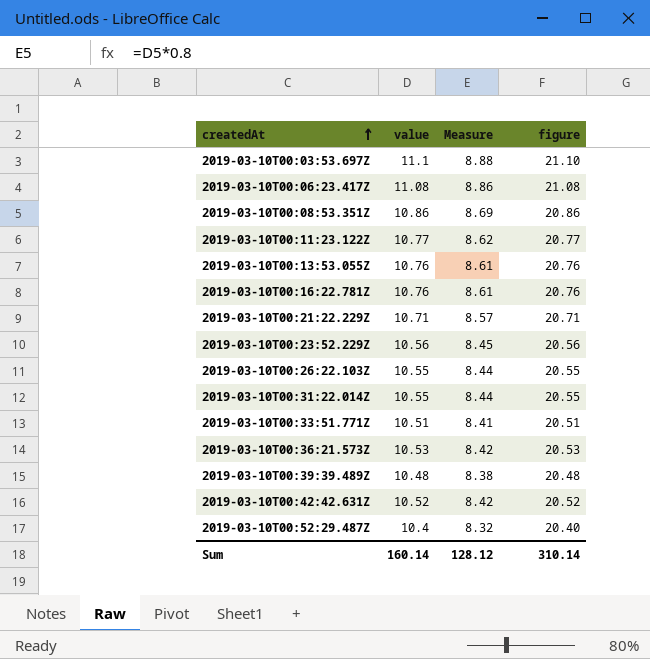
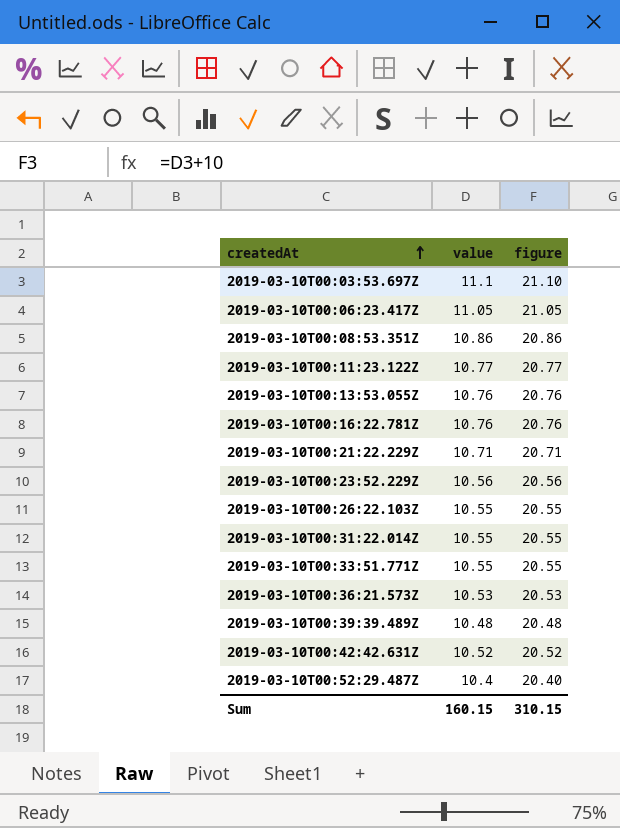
column Measure | formula: [value] * 0.8 -> none
2019-03-10T00:06:23.417Z | value: 11.08 -> 11.05
2019-03-10T00:06:23.417Z | figure: 21.08 -> 21.05
2019-03-10T00:33:51.771Z | value: 10.51 -> 10.55
2019-03-10T00:33:51.771Z | figure: 20.51 -> 20.55
Sum | value: 160.14 -> 160.15
Sum | figure: 310.14 -> 310.15

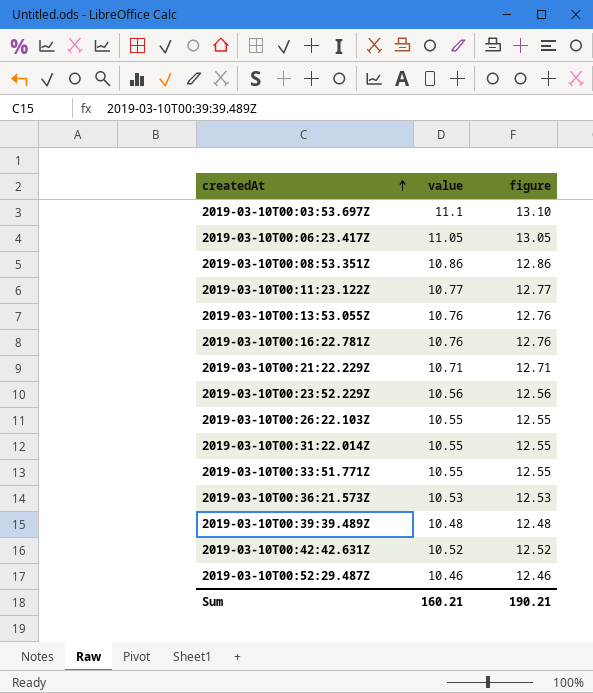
column figure | formula: [value] + 10 -> [value] + 2
2019-03-10T00:52:29.487Z | value: 10.4 -> 10.46
Sum | value: 160.15 -> 160.21
Sum | figure: 310.15 -> 190.21

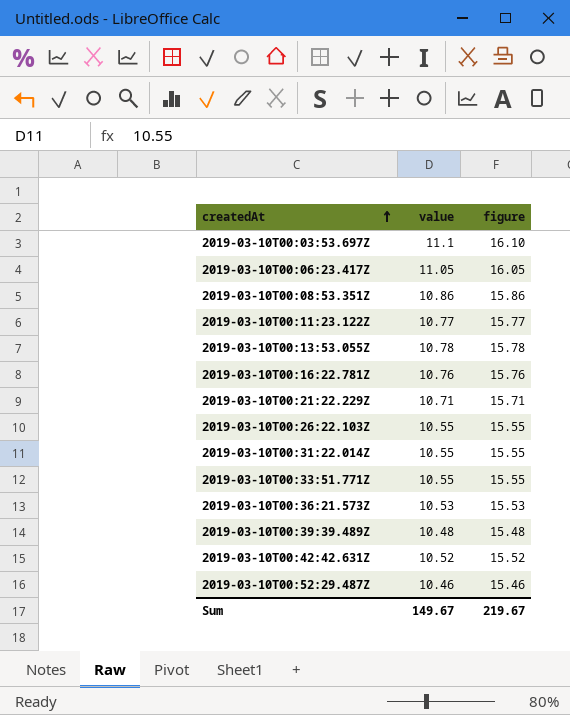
column figure | formula: [value] + 2 -> [value] + 5
row 2019-03-10T00:23:52.229Z: 10.56 | 12.56 -> none
2019-03-10T00:13:53.055Z | value: 10.76 -> 10.78
Sum | value: 160.21 -> 149.67
Sum | figure: 190.21 -> 219.67

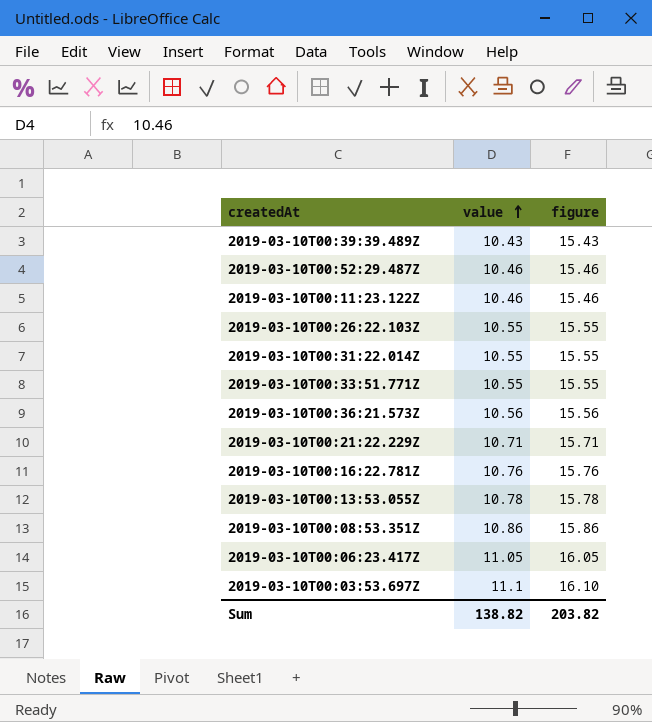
row order: createdAt ascending -> value ascending
row 2019-03-10T00:42:42.631Z: 10.52 | 15.52 -> none
2019-03-10T00:39:39.489Z | value: 10.48 -> 10.43
2019-03-10T00:39:39.489Z | figure: 15.48 -> 15.43
2019-03-10T00:11:23.122Z | value: 10.77 -> 10.46
2019-03-10T00:11:23.122Z | figure: 15.77 -> 15.46
2019-03-10T00:36:21.573Z | value: 10.53 -> 10.56
2019-03-10T00:36:21.573Z | figure: 15.53 -> 15.56
Sum | value: 149.67 -> 138.82
Sum | figure: 219.67 -> 203.82

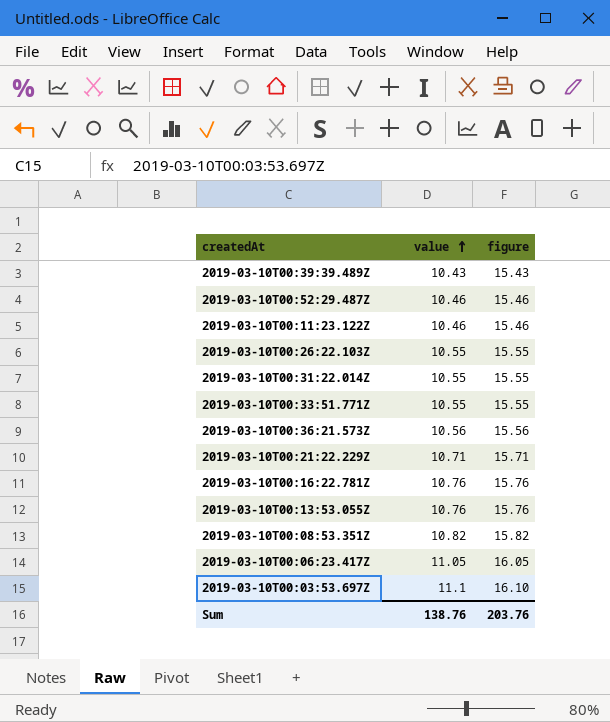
2019-03-10T00:13:53.055Z | value: 10.78 -> 10.76
2019-03-10T00:13:53.055Z | figure: 15.78 -> 15.76
2019-03-10T00:08:53.351Z | value: 10.86 -> 10.82
2019-03-10T00:08:53.351Z | figure: 15.86 -> 15.82
Sum | value: 138.82 -> 138.76
Sum | figure: 203.82 -> 203.76

